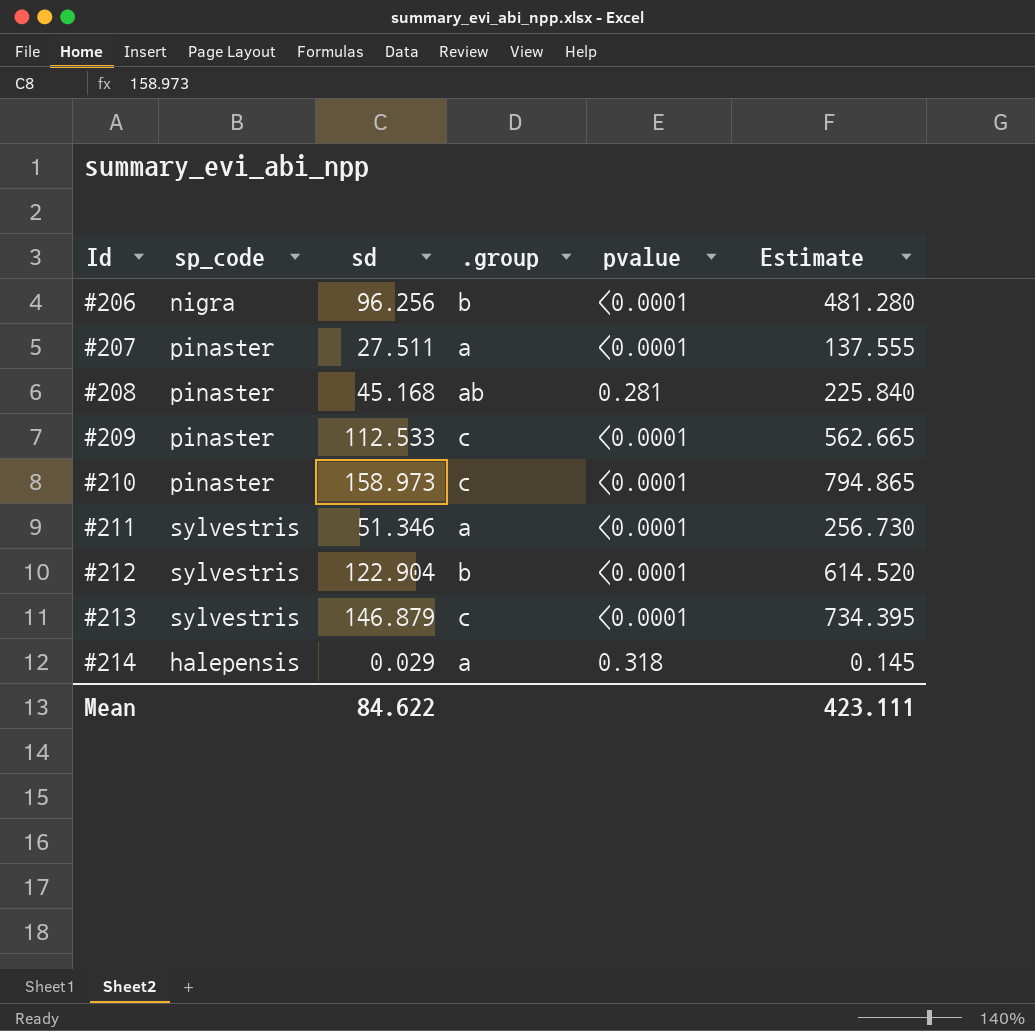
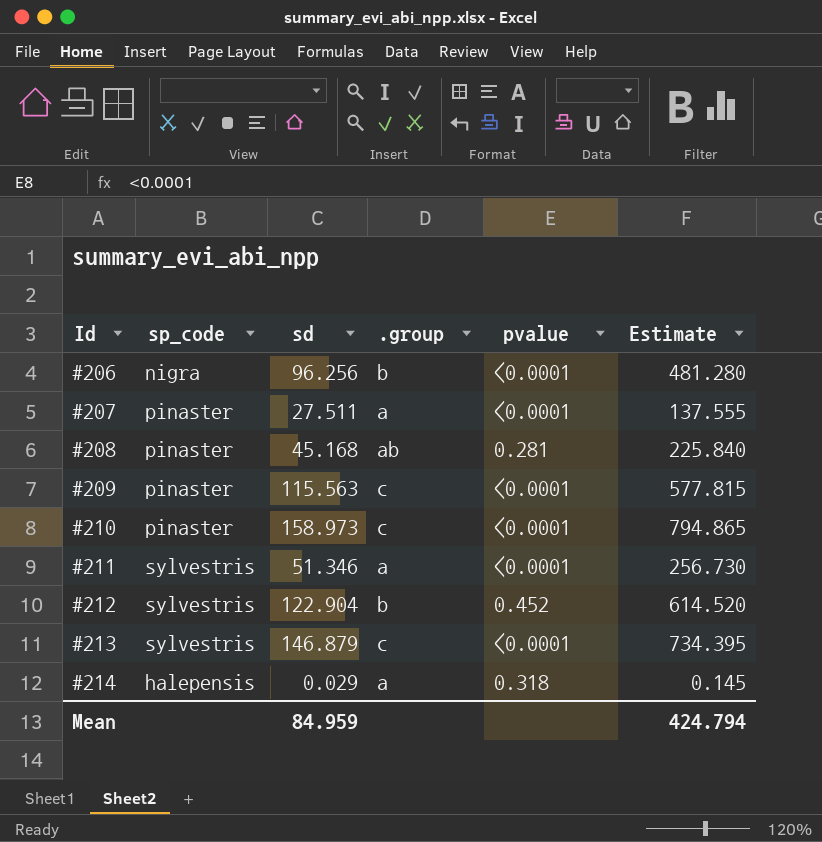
#209 | sd: 112.533 -> 115.563
#209 | Estimate: 562.665 -> 577.815
#212 | pvalue: <0.0001 -> 0.452
Mean | sd: 84.622 -> 84.959
Mean | Estimate: 423.111 -> 424.794

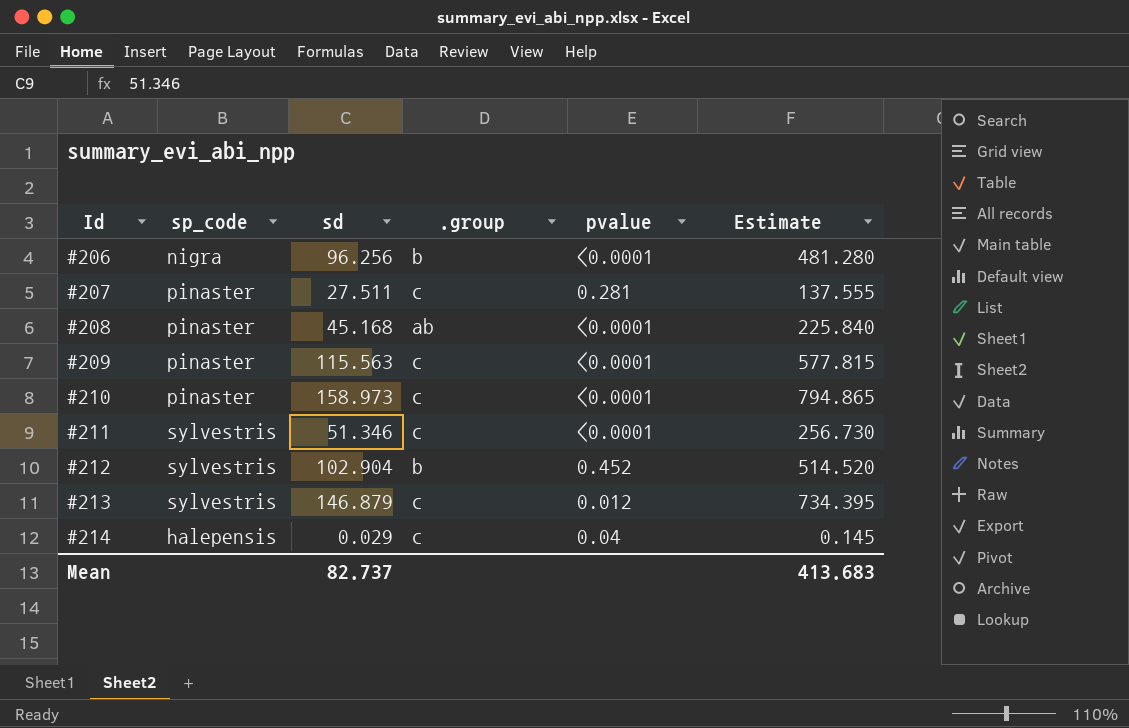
#207 | .group: a -> c
#207 | pvalue: <0.0001 -> 0.281
#208 | pvalue: 0.281 -> <0.0001
#211 | .group: a -> c
#212 | sd: 122.904 -> 102.904
#212 | Estimate: 614.520 -> 514.520
#213 | pvalue: <0.0001 -> 0.012
#214 | .group: a -> c
#214 | pvalue: 0.318 -> 0.04
Mean | sd: 84.959 -> 82.737
Mean | Estimate: 424.794 -> 413.683

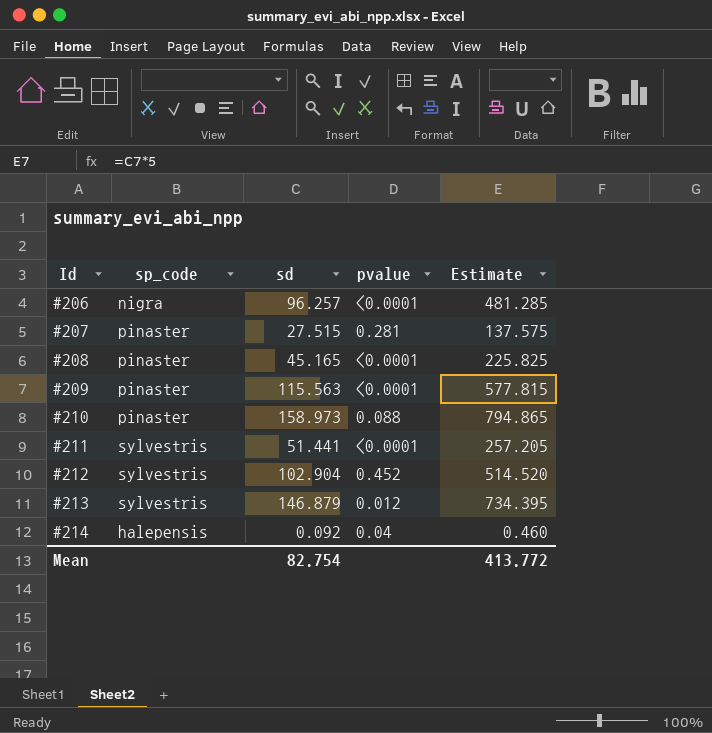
column .group | position: 4 -> none
#206 | sd: 96.256 -> 96.257
#206 | Estimate: 481.280 -> 481.285
#207 | sd: 27.511 -> 27.515
#207 | Estimate: 137.555 -> 137.575
#208 | sd: 45.168 -> 45.165
#208 | Estimate: 225.840 -> 225.825
#210 | pvalue: <0.0001 -> 0.088
#211 | sd: 51.346 -> 51.441
#211 | Estimate: 256.730 -> 257.205
#214 | sd: 0.029 -> 0.092
#214 | Estimate: 0.145 -> 0.460
Mean | sd: 82.737 -> 82.754
Mean | Estimate: 413.683 -> 413.772

